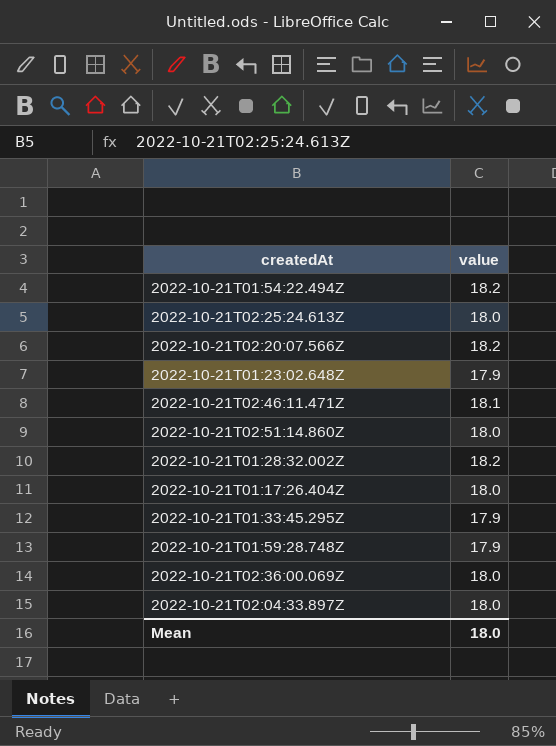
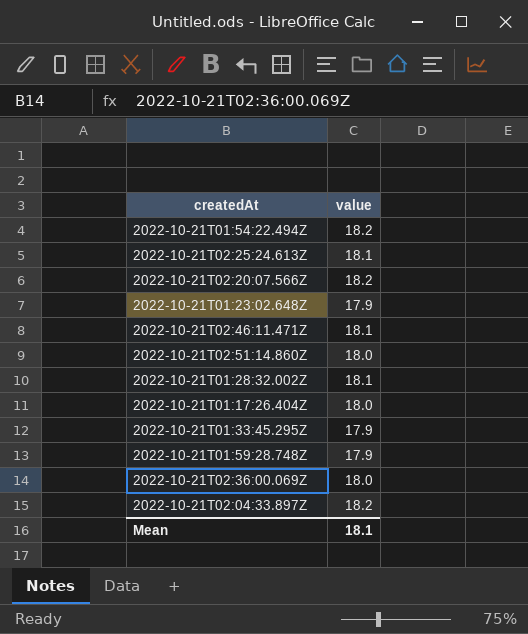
2022-10-21T02:25:24.613Z | value: 18.0 -> 18.1
2022-10-21T01:28:32.002Z | value: 18.2 -> 18.1
2022-10-21T02:04:33.897Z | value: 18.0 -> 18.2
Mean | value: 18.0 -> 18.1

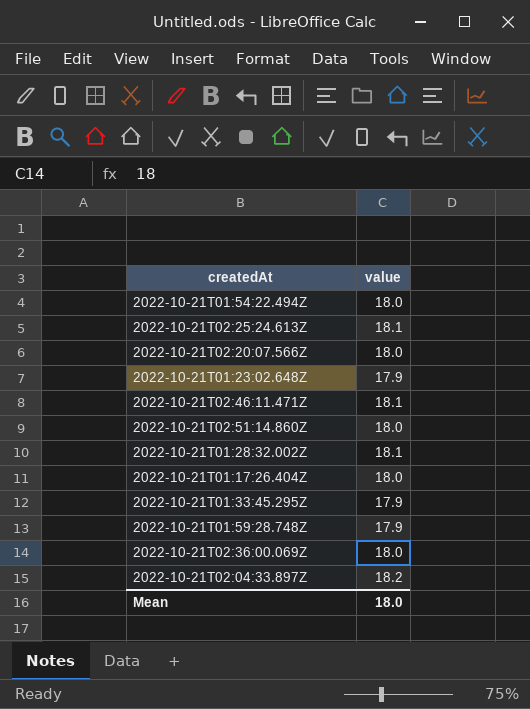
2022-10-21T01:54:22.494Z | value: 18.2 -> 18.0
2022-10-21T02:20:07.566Z | value: 18.2 -> 18.0
Mean | value: 18.1 -> 18.0

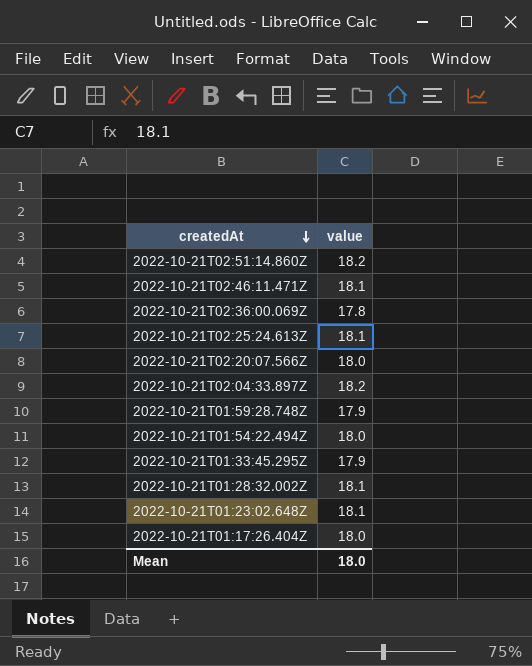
row order: none -> createdAt descending
2022-10-21T02:51:14.860Z | value: 18.0 -> 18.2
2022-10-21T02:36:00.069Z | value: 18.0 -> 17.8
2022-10-21T01:23:02.648Z | value: 17.9 -> 18.1

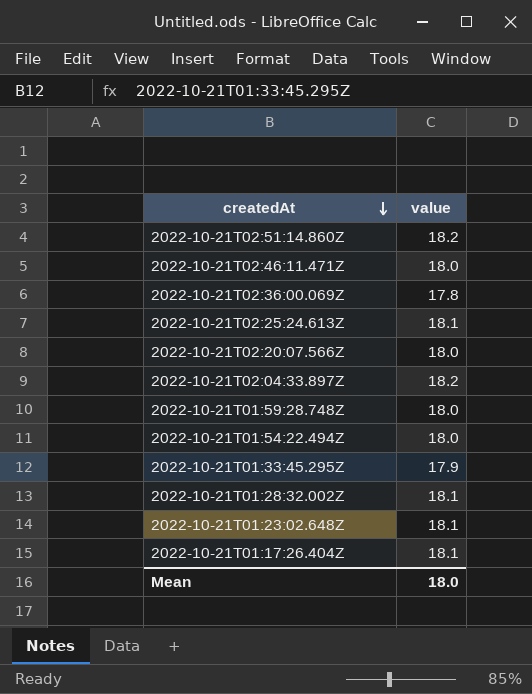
2022-10-21T02:46:11.471Z | value: 18.1 -> 18.0
2022-10-21T01:59:28.748Z | value: 17.9 -> 18.0
2022-10-21T01:17:26.404Z | value: 18.0 -> 18.1

